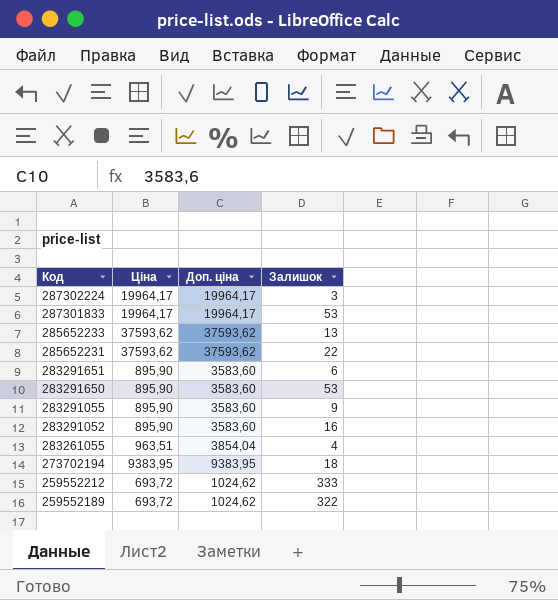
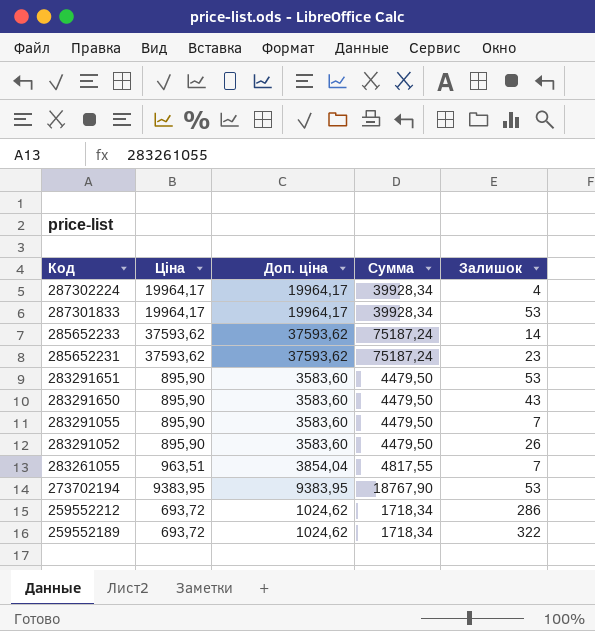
column Сумма | formula: none -> [Ціна] + [Доп. ціна]
287302224 | Залишок: 3 -> 4
285652233 | Залишок: 13 -> 14
285652231 | Залишок: 22 -> 23
283291651 | Залишок: 6 -> 53
283291650 | Залишок: 53 -> 43
283291055 | Залишок: 9 -> 7
283291052 | Залишок: 16 -> 26
283261055 | Залишок: 4 -> 7
273702194 | Залишок: 18 -> 53
259552212 | Залишок: 333 -> 286

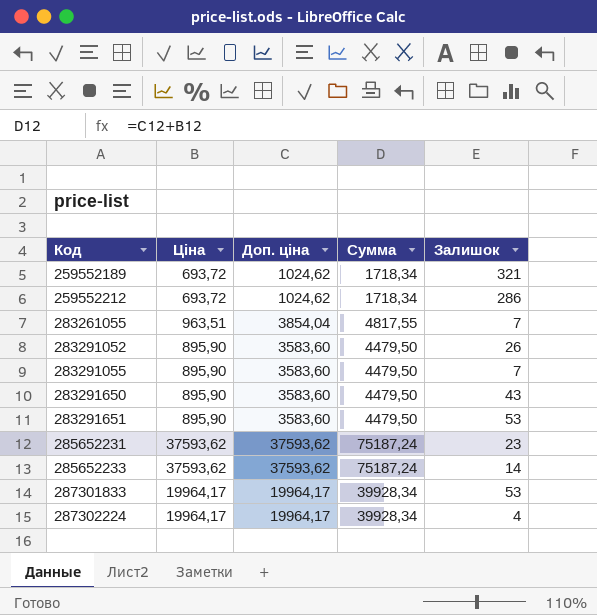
row order: Код descending -> Код ascending
row 273702194: 9383,95 | 9383,95 | 18767,90 | 53 -> none
259552189 | Залишок: 322 -> 321

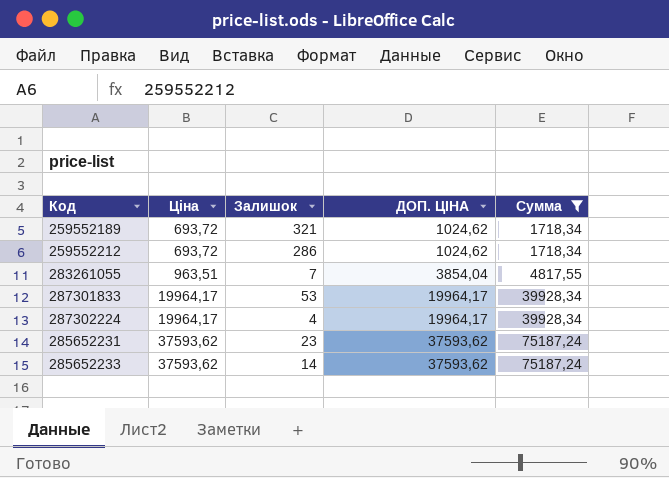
filter: none -> Сумма != 4479,50
row order: Код ascending -> Ціна ascending
column Залишок | position: 5 -> 3
column name: Доп. ціна -> ДОП. ЦІНА

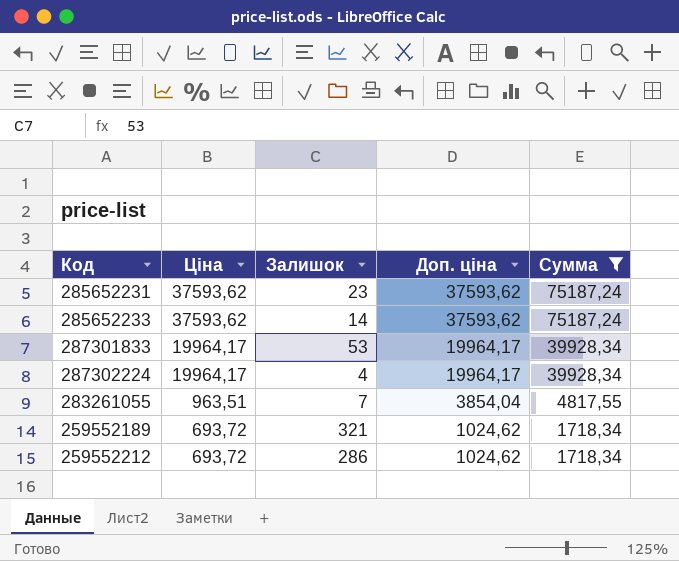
row order: Ціна ascending -> Ціна descending
column name: ДОП. ЦІНА -> Доп. ціна

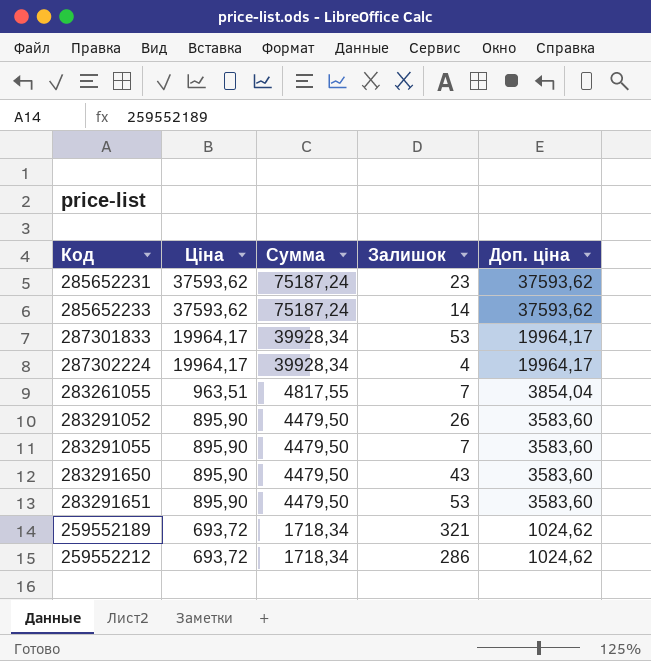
filter: Сумма != 4479,50 -> none
column Сумма | position: 5 -> 3

